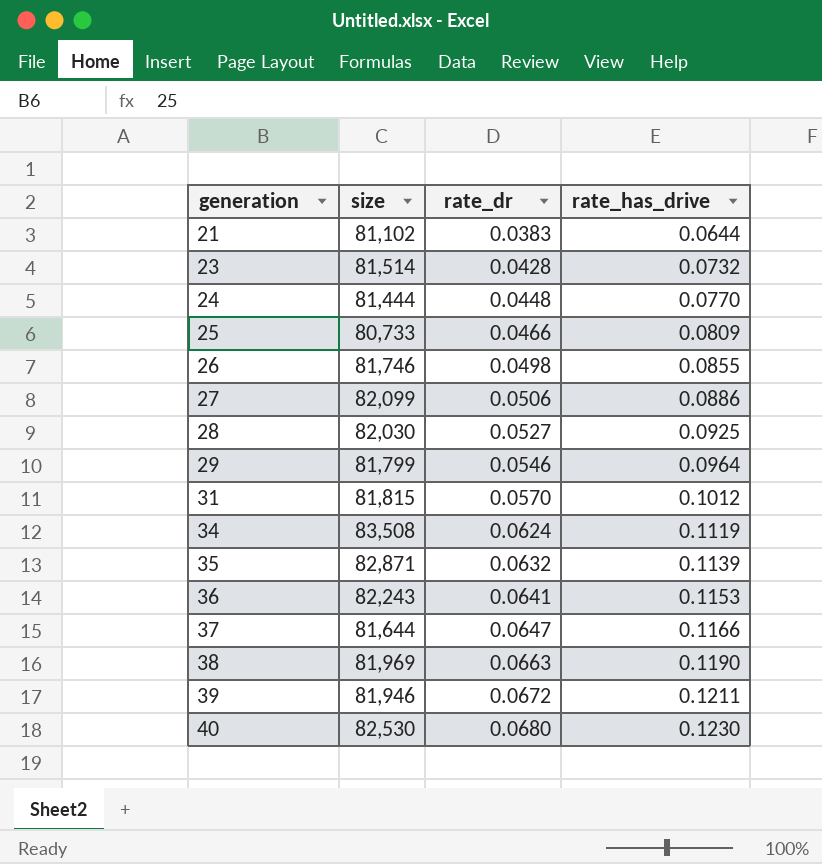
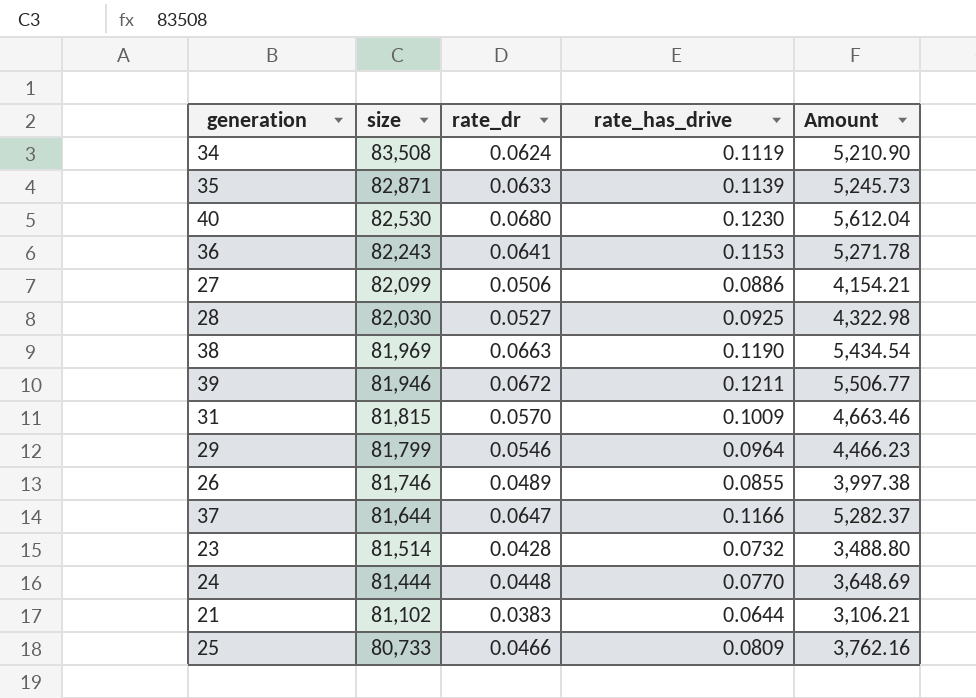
row order: generation ascending -> size descending
column Amount | formula: none -> [size] * [rate_dr]
35 | rate_dr: 0.0632 -> 0.0633
31 | rate_has_drive: 0.1012 -> 0.1009
26 | rate_dr: 0.0498 -> 0.0489

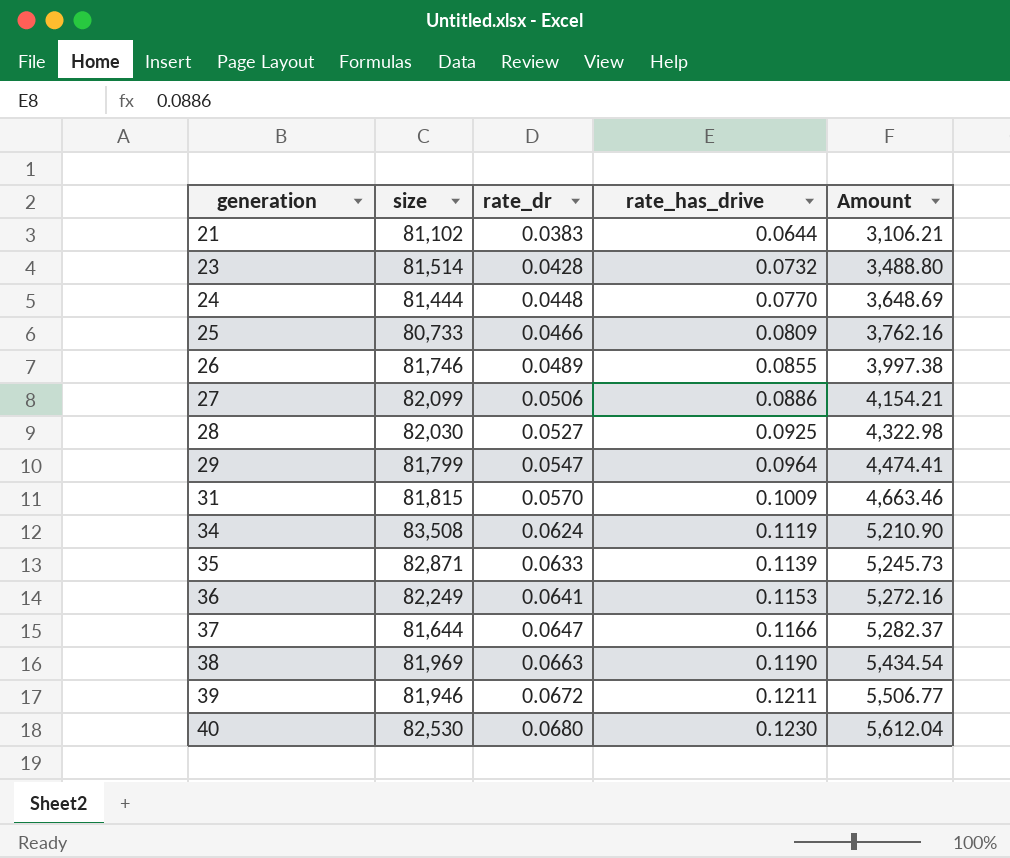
row order: size descending -> generation ascending
29 | rate_dr: 0.0546 -> 0.0547
29 | Amount: 4,466.23 -> 4,474.41
36 | size: 82,243 -> 82,249
36 | Amount: 5,271.78 -> 5,272.16

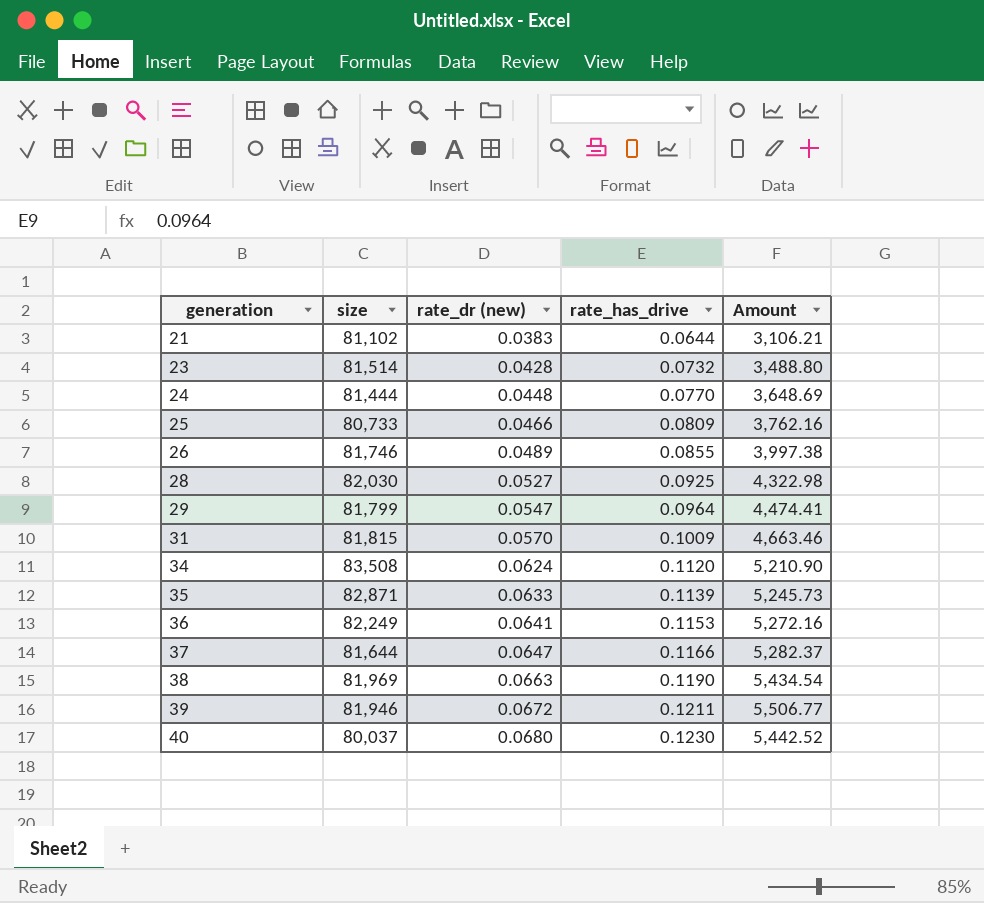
column name: rate_dr -> rate_dr (new)
row 27: 82,099 | 0.0506 | 0.0886 | 4,154.21 -> none
34 | rate_has_drive: 0.1119 -> 0.1120
40 | size: 82,530 -> 80,037
40 | Amount: 5,612.04 -> 5,442.52

